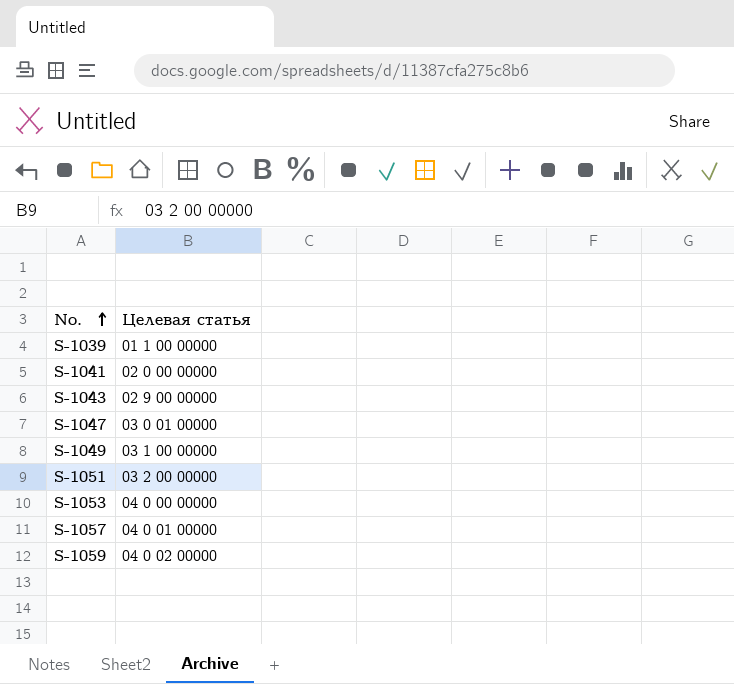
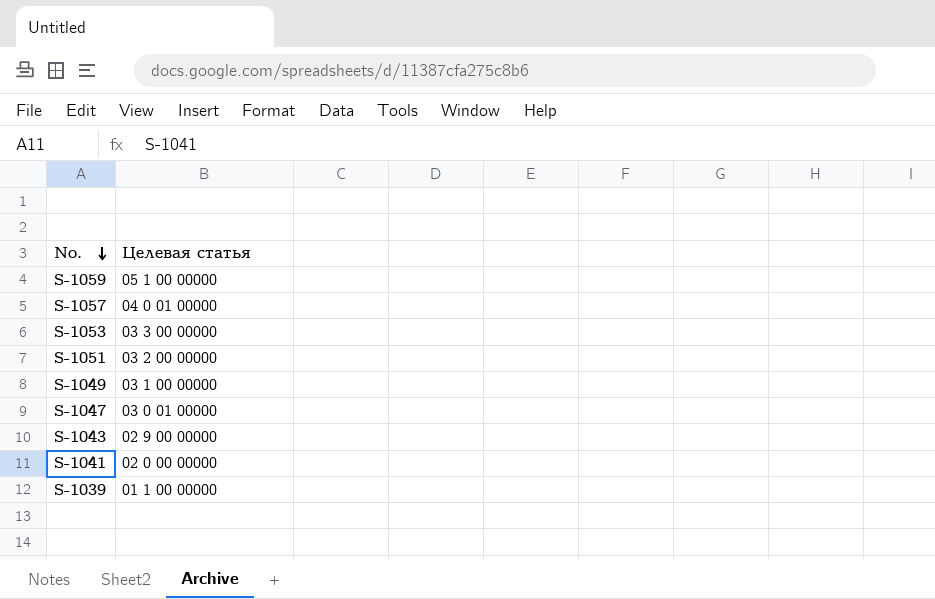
row order: No. ascending -> No. descending
S-1059 | Целевая статья: 04 0 02 00000 -> 05 1 00 00000
S-1053 | Целевая статья: 04 0 00 00000 -> 03 3 00 00000

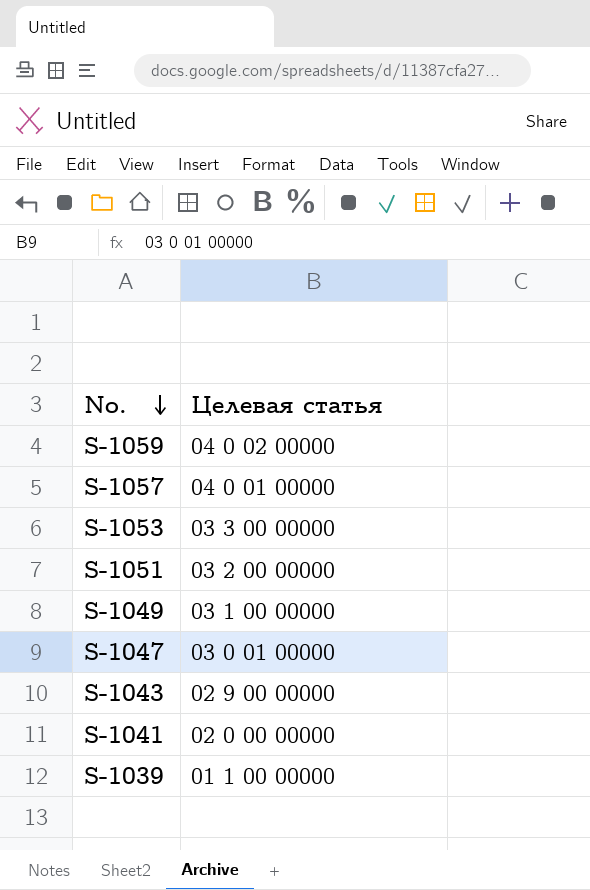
S-1059 | Целевая статья: 05 1 00 00000 -> 04 0 02 00000

